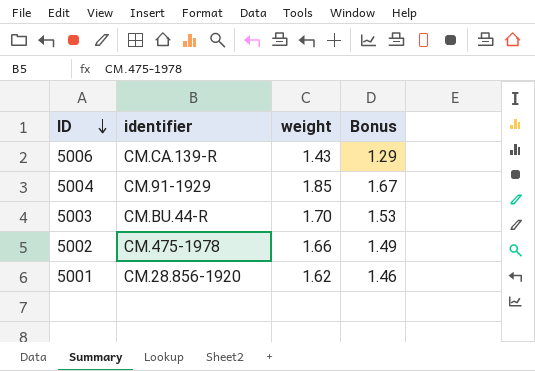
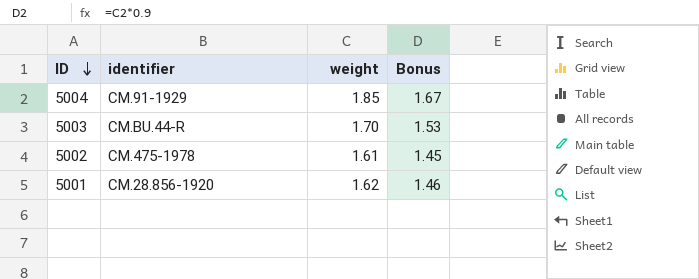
row 5006: CM.CA.139-R | 1.43 | 1.29 -> none
5002 | weight: 1.66 -> 1.61
5002 | Bonus: 1.49 -> 1.45

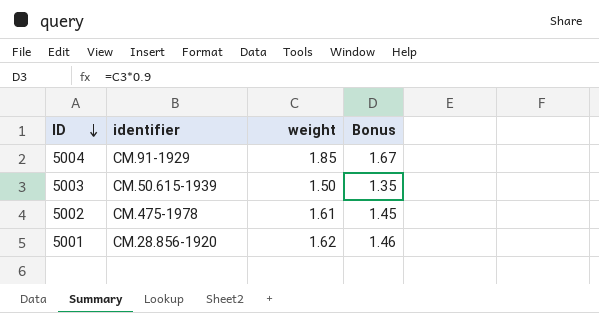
5003 | identifier: CM.BU.44-R -> CM.50.615-1939
5003 | weight: 1.70 -> 1.50
5003 | Bonus: 1.53 -> 1.35

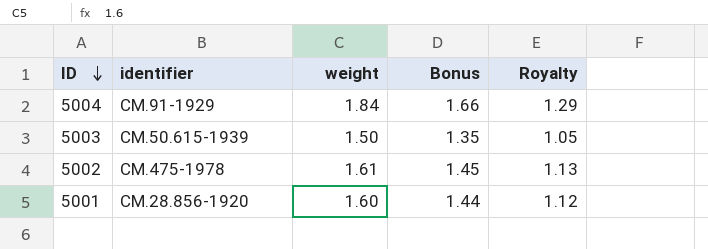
column Royalty | formula: none -> [weight] * 0.7
5004 | weight: 1.85 -> 1.84
5004 | Bonus: 1.67 -> 1.66
5001 | weight: 1.62 -> 1.60
5001 | Bonus: 1.46 -> 1.44

